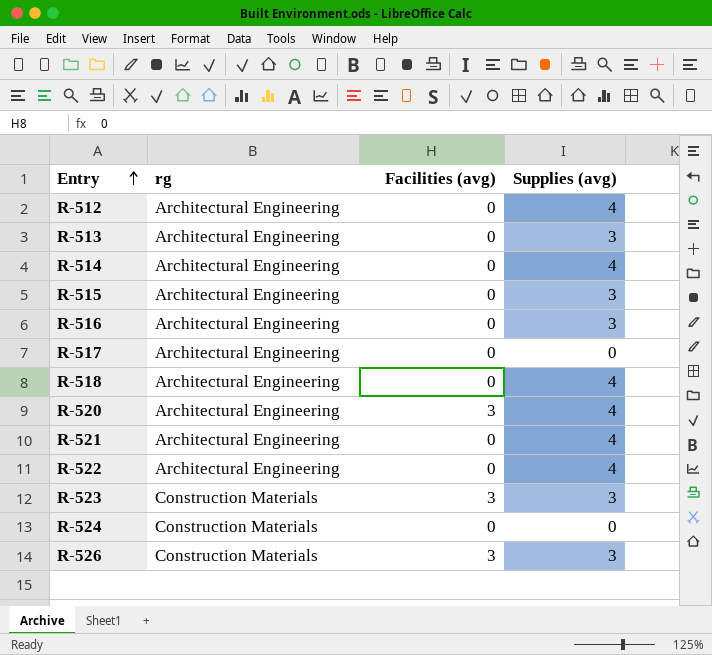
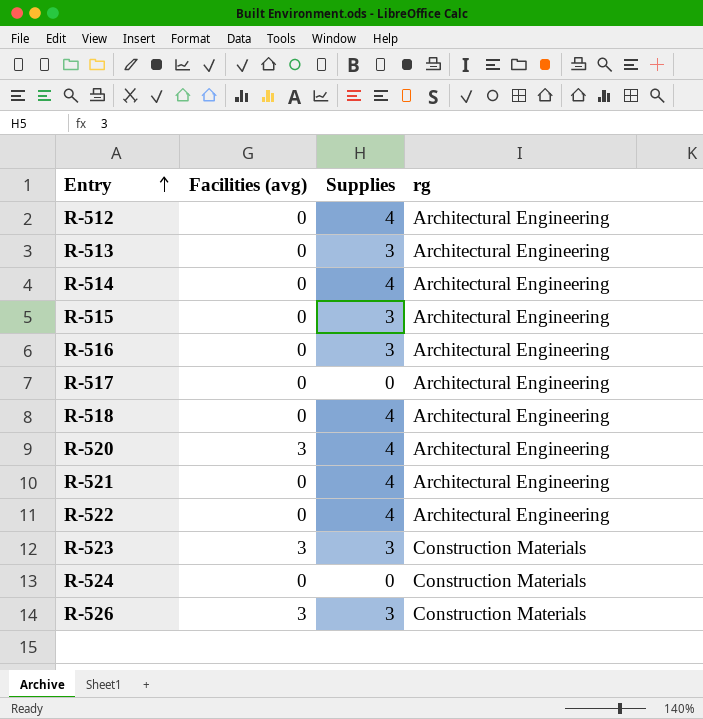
column name: Supplies (avg) -> Supplies
column rg | position: 2 -> 4

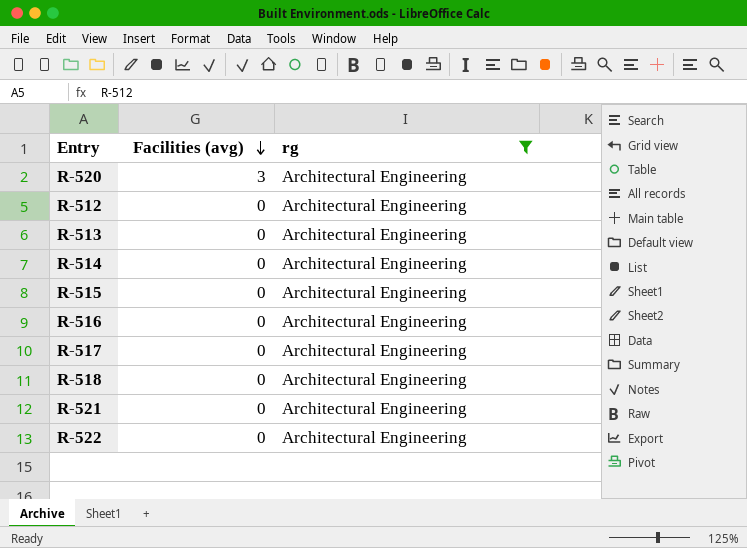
filter: none -> rg = Architectural Engineering
row order: Entry ascending -> Facilities (avg) descending
column Supplies | position: 3 -> none

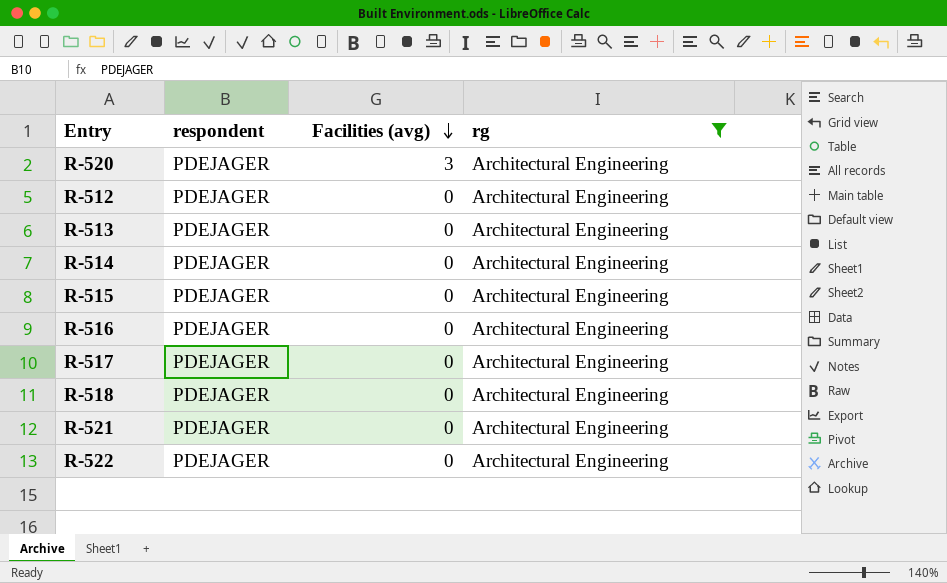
column respondent | position: none -> 2

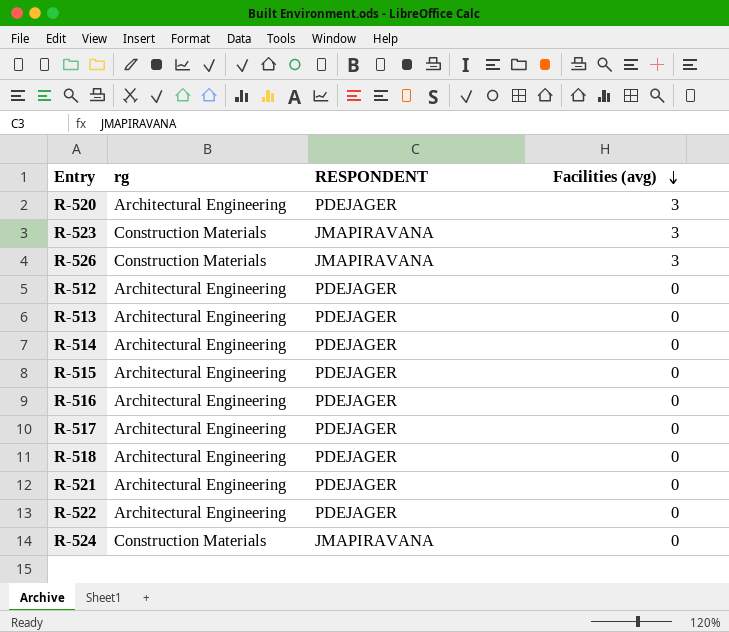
filter: rg = Architectural Engineering -> none
column rg | position: 4 -> 2
column name: respondent -> RESPONDENT

